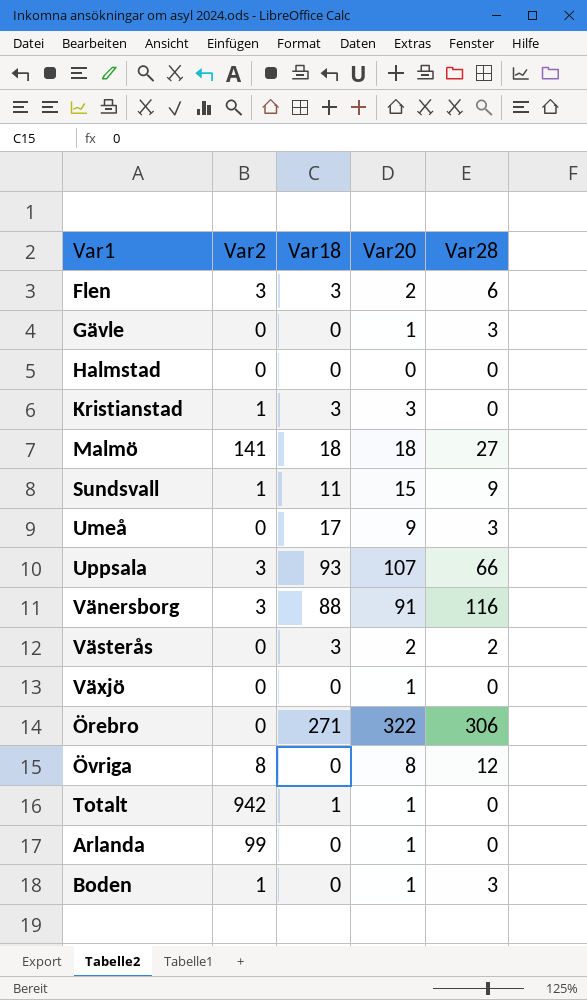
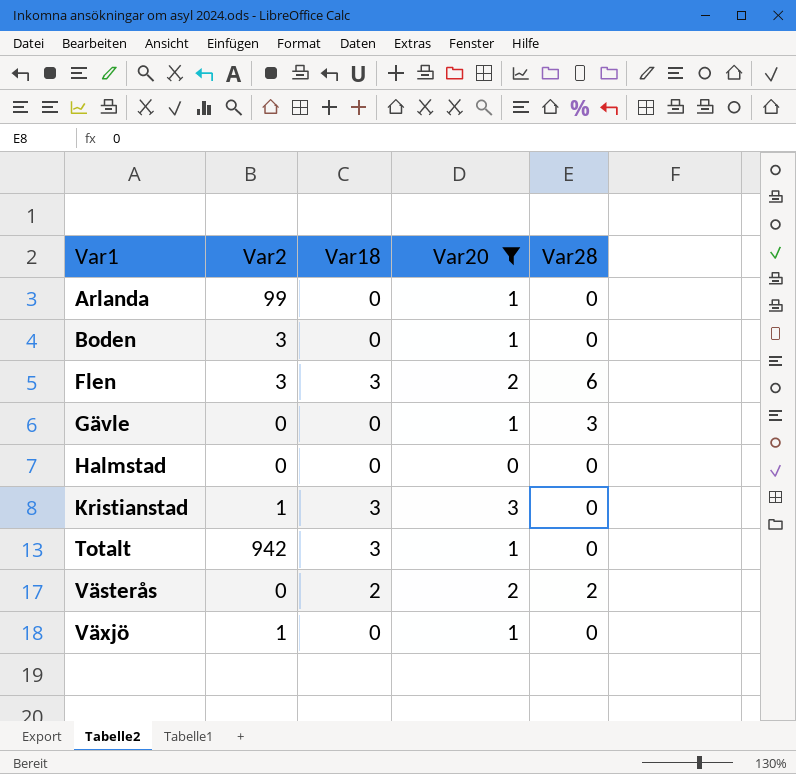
filter: none -> Var20 <= 3
row order: none -> Var1 ascending
Boden | Var2: 1 -> 3
Boden | Var28: 3 -> 0
Totalt | Var18: 1 -> 3
Västerås | Var18: 3 -> 2
Växjö | Var2: 0 -> 1

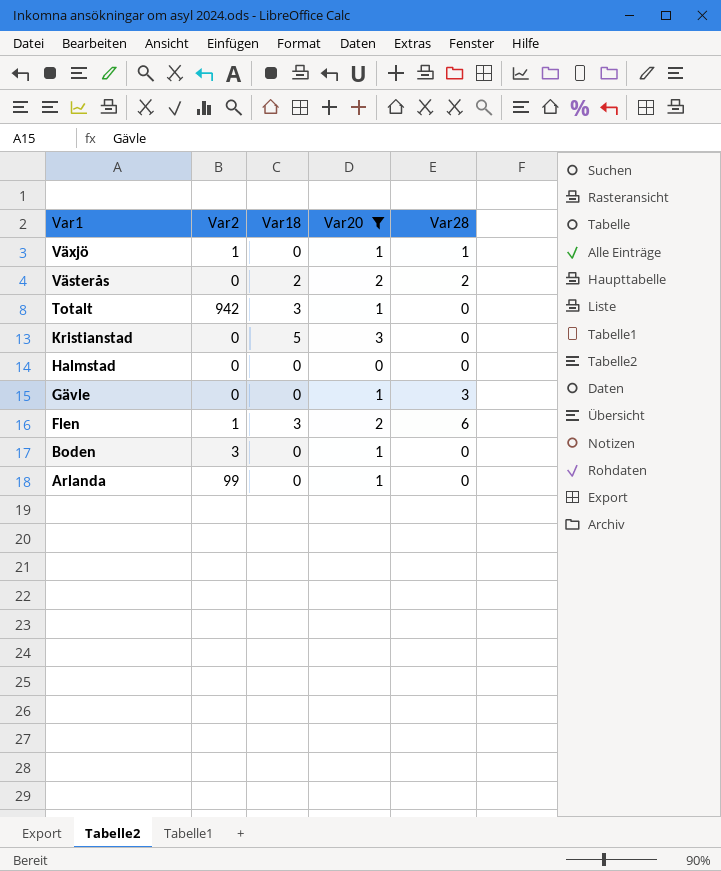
row order: Var1 ascending -> Var1 descending
Växjö | Var28: 0 -> 1
Kristianstad | Var2: 1 -> 0
Kristianstad | Var18: 3 -> 5
Flen | Var2: 3 -> 1

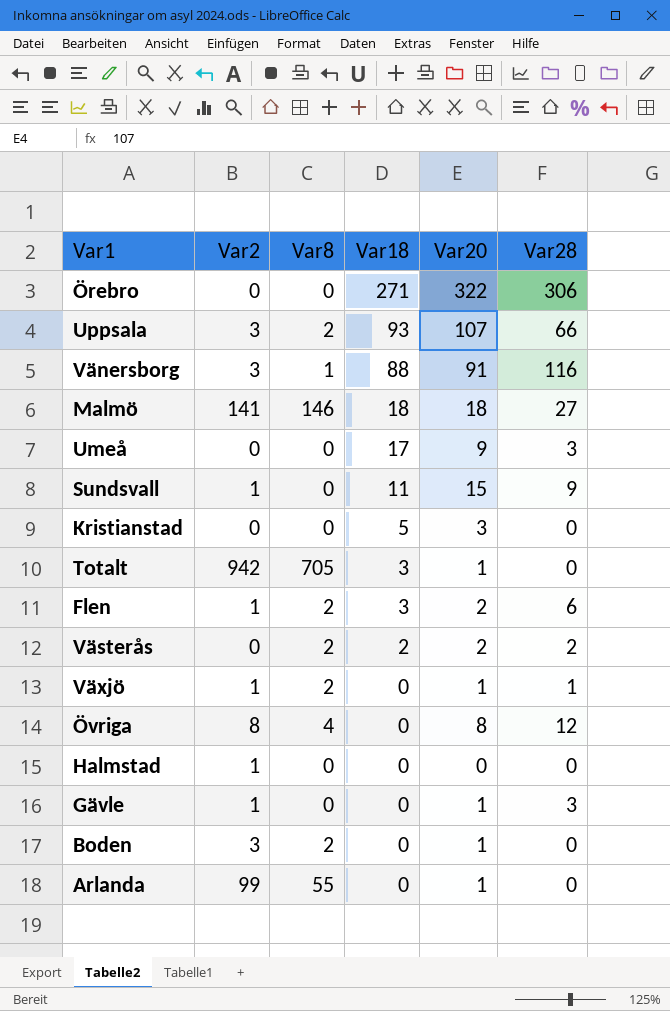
filter: Var20 <= 3 -> none
row order: Var1 descending -> Var18 descending
column Var8 | position: none -> 3
Halmstad | Var2: 0 -> 1
Gävle | Var2: 0 -> 1

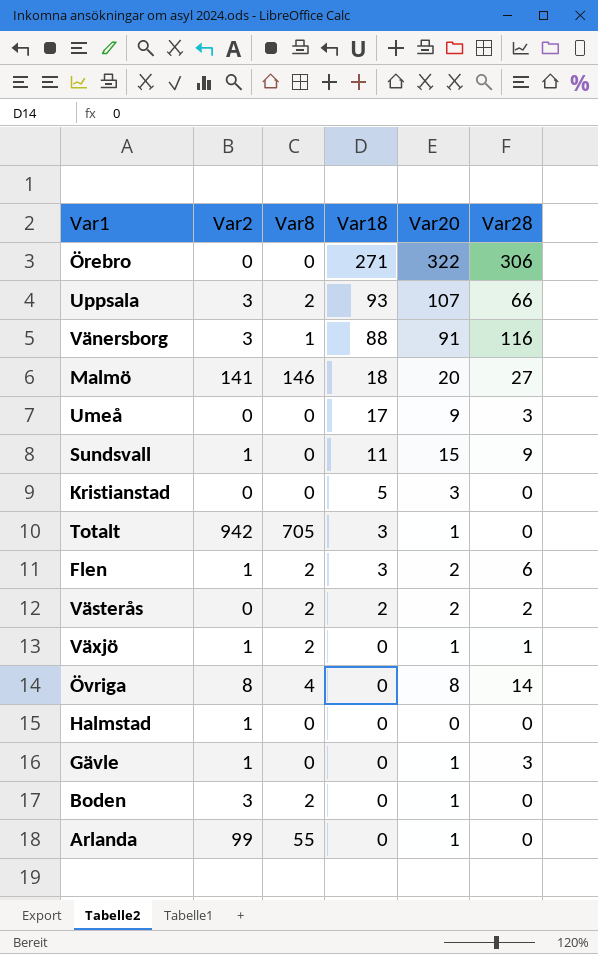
Malmö | Var20: 18 -> 20
Övriga | Var28: 12 -> 14

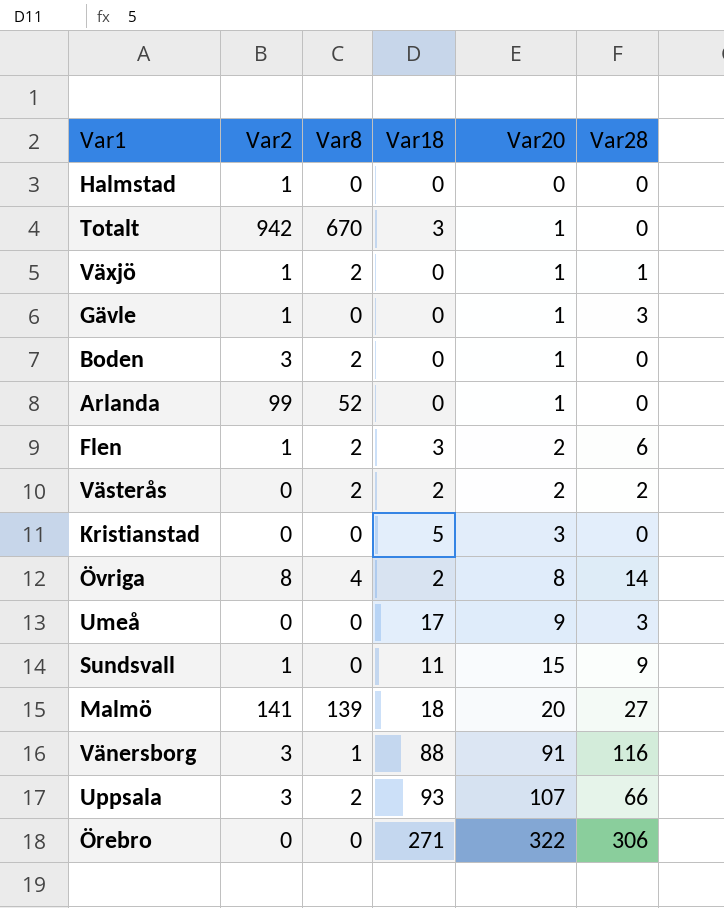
row order: Var18 descending -> Var20 ascending
Totalt | Var8: 705 -> 670
Arlanda | Var8: 55 -> 52
Övriga | Var18: 0 -> 2
Malmö | Var8: 146 -> 139

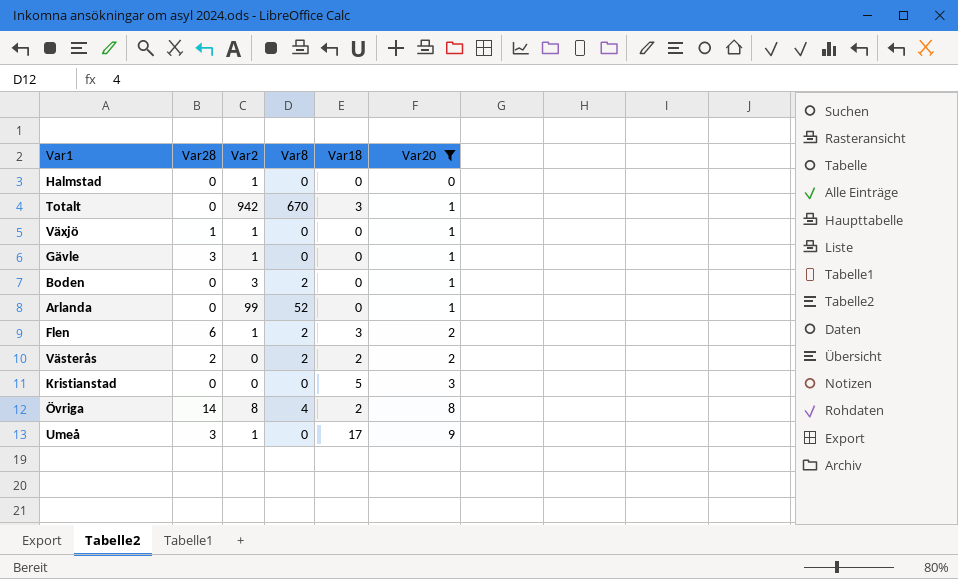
filter: none -> Var20 <= 9
column Var28 | position: 6 -> 2
Växjö | Var8: 2 -> 0
Umeå | Var2: 0 -> 1

